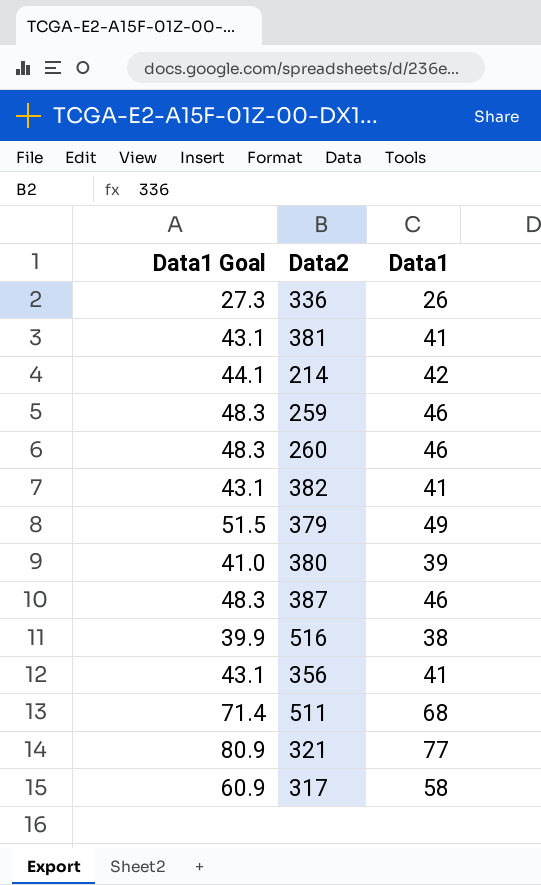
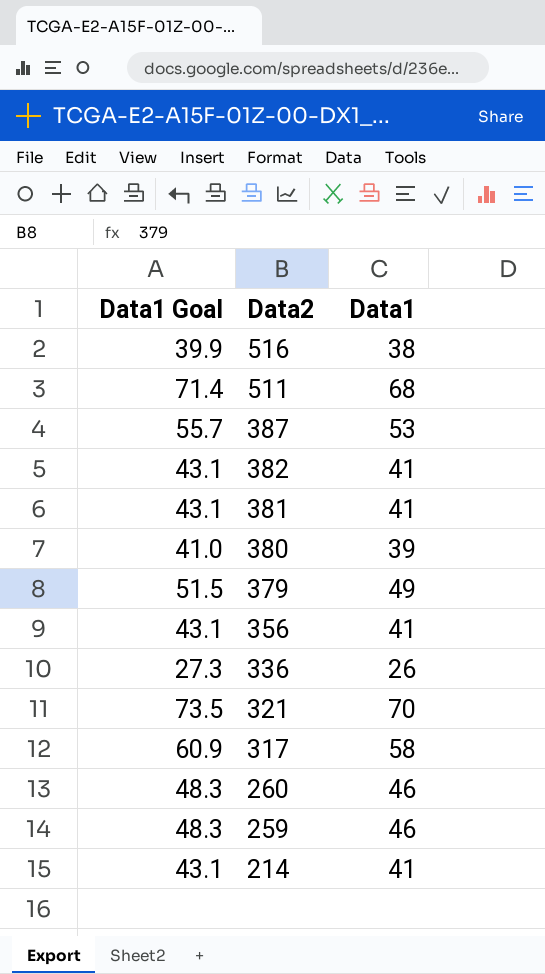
row order: none -> Data2 descending
387 | Data1 Goal: 48.3 -> 55.7
387 | Data1: 46 -> 53
321 | Data1 Goal: 80.9 -> 73.5
321 | Data1: 77 -> 70
214 | Data1 Goal: 44.1 -> 43.1
214 | Data1: 42 -> 41

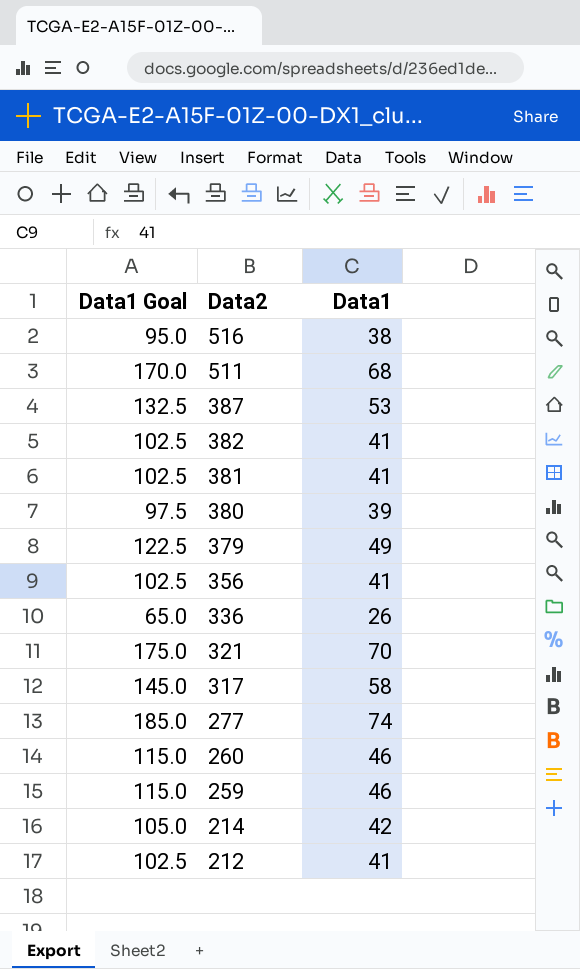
column Data1 Goal | formula: [Data1] * 1.05 -> [Data1] * 2.5
row 277: none -> 185.0 | 74
214 | Data1: 41 -> 42
row 212: none -> 102.5 | 41

